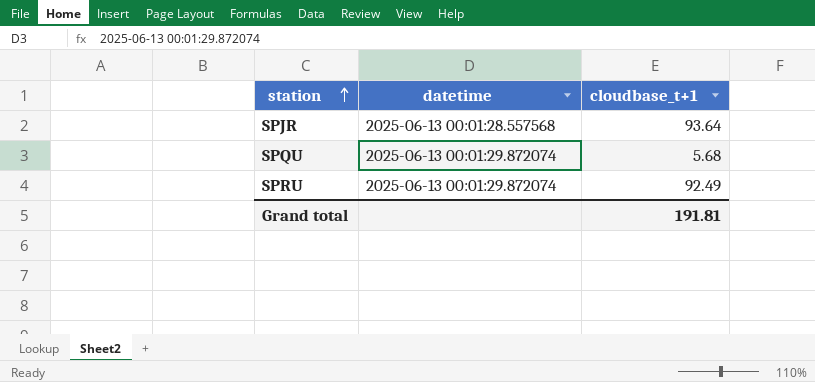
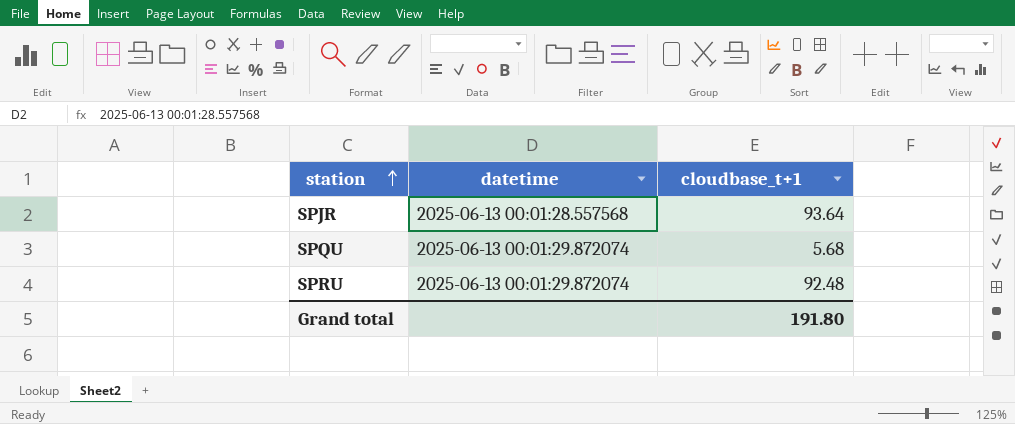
SPRU | cloudbase_t+1: 92.49 -> 92.48
Grand total | cloudbase_t+1: 191.81 -> 191.80

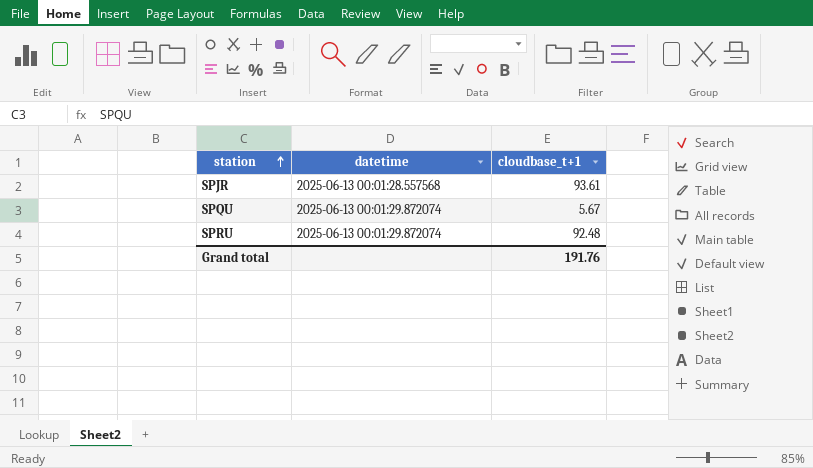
SPJR | cloudbase_t+1: 93.64 -> 93.61
SPQU | cloudbase_t+1: 5.68 -> 5.67
Grand total | cloudbase_t+1: 191.80 -> 191.76

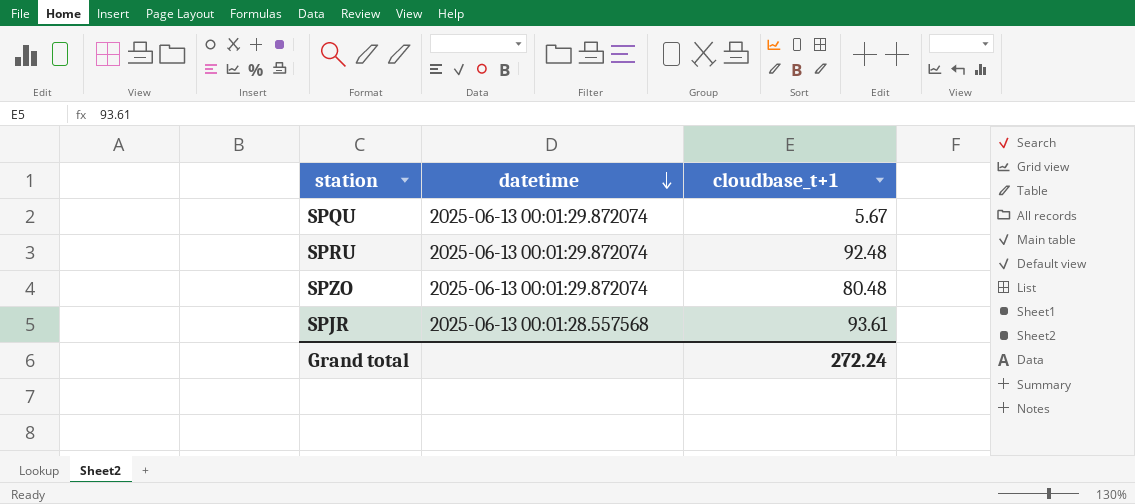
row order: station ascending -> datetime descending
row SPZO: none -> 2025-06-13 00:01:29.872074 | 80.48
Grand total | cloudbase_t+1: 191.76 -> 272.24

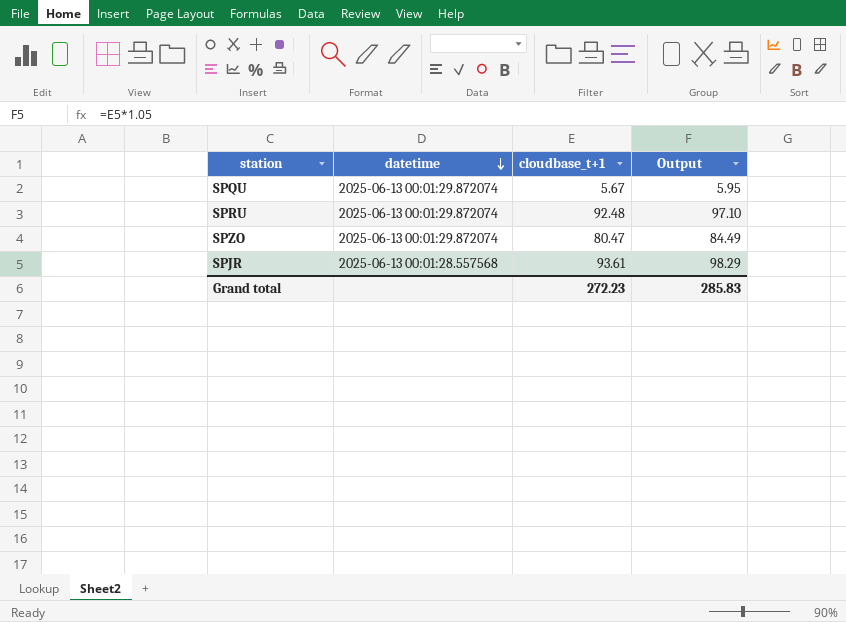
column Output | formula: none -> [cloudbase_t+1] * 1.05
SPZO | cloudbase_t+1: 80.48 -> 80.47
Grand total | cloudbase_t+1: 272.24 -> 272.23

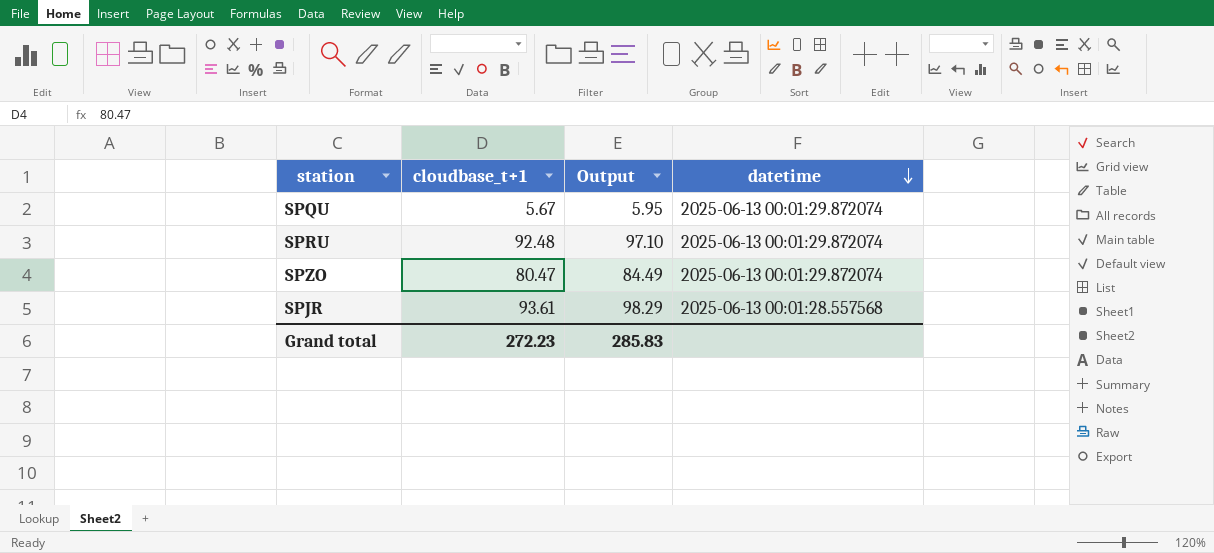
column datetime | position: 2 -> 4

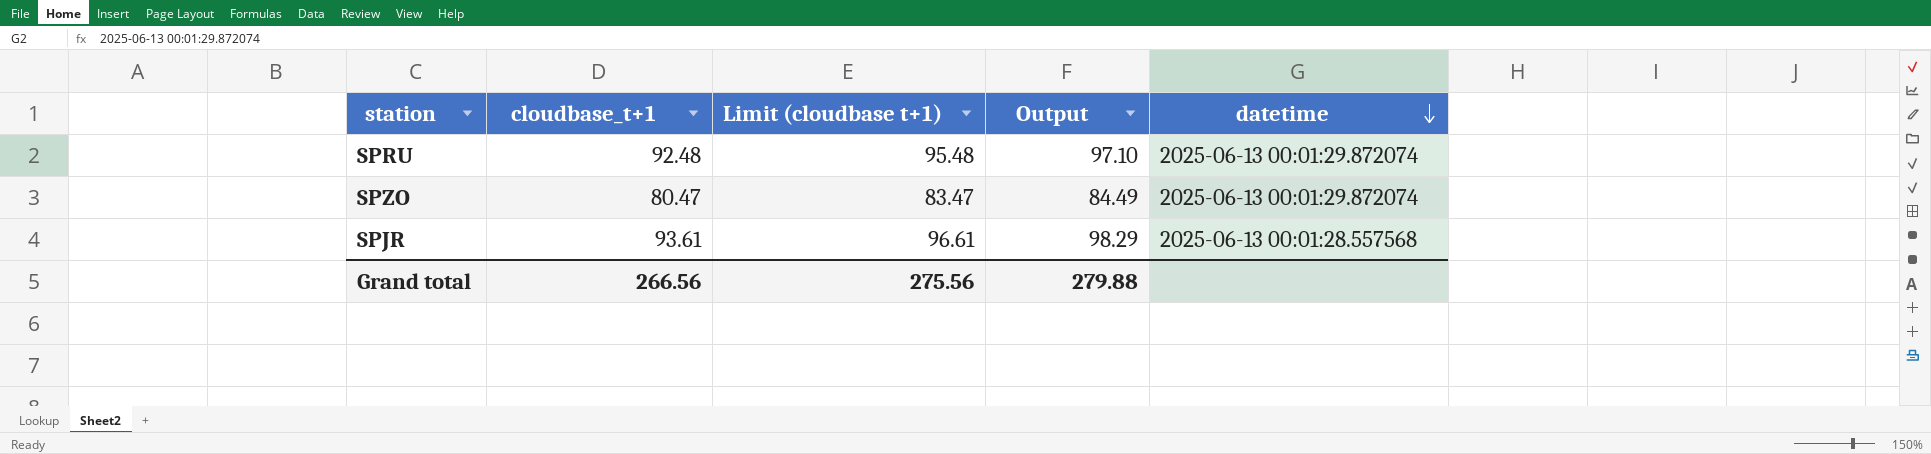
column Limit (cloudbase t+1) | formula: none -> [cloudbase_t+1] + 3
row SPQU: 5.67 | 5.95 | 2025-06-13 00:01:29.872074 -> none
Grand total | cloudbase_t+1: 272.23 -> 266.56
Grand total | Output: 285.83 -> 279.88

